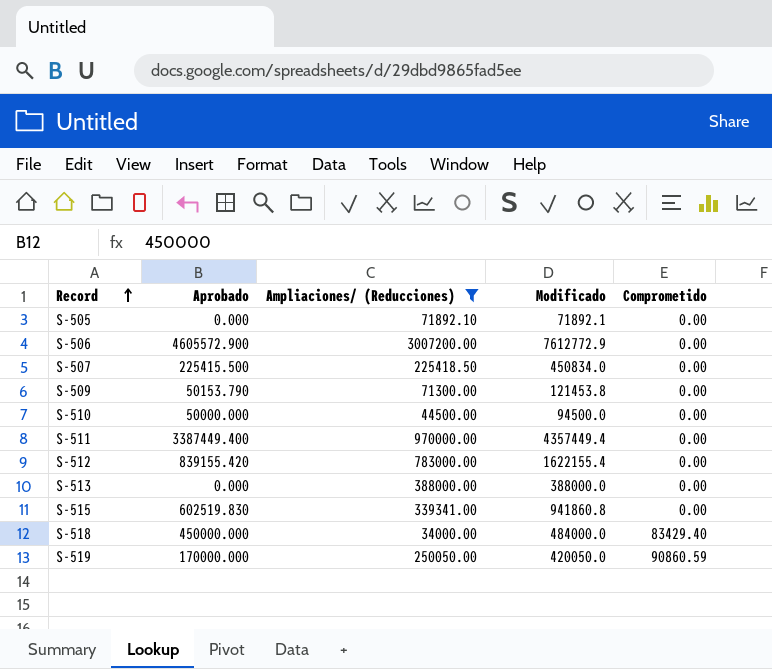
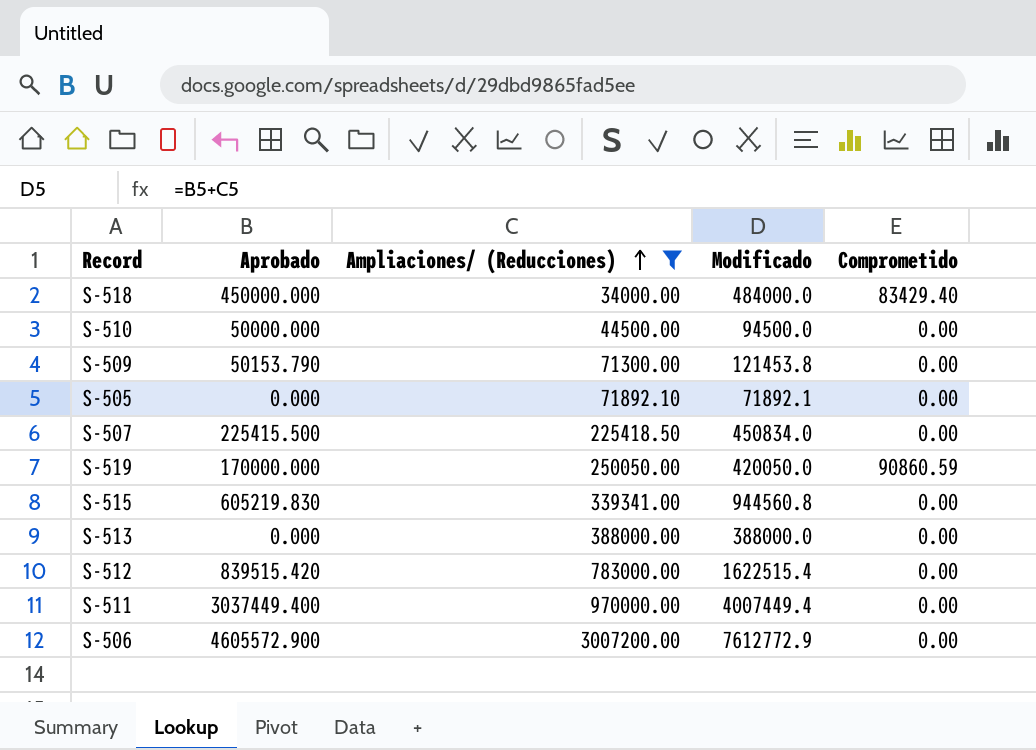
row order: Record ascending -> Ampliaciones/ (Reducciones) ascending
S-515 | Aprobado: 602519.830 -> 605219.830
S-515 | Modificado: 941860.8 -> 944560.8
S-512 | Aprobado: 839155.420 -> 839515.420
S-512 | Modificado: 1622155.4 -> 1622515.4
S-511 | Aprobado: 3387449.400 -> 3037449.400
S-511 | Modificado: 4357449.4 -> 4007449.4

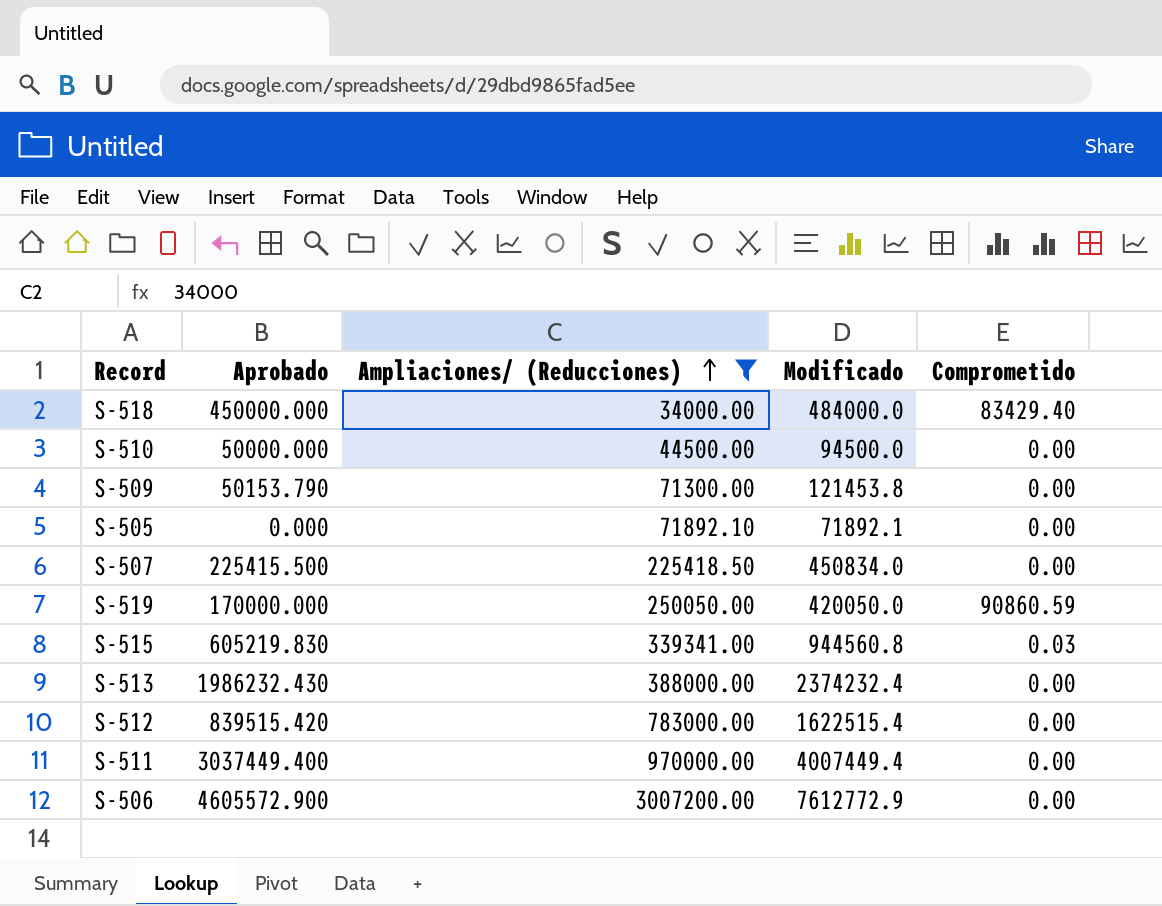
S-515 | Comprometido: 0.00 -> 0.03
S-513 | Aprobado: 0.000 -> 1986232.430
S-513 | Modificado: 388000.0 -> 2374232.4

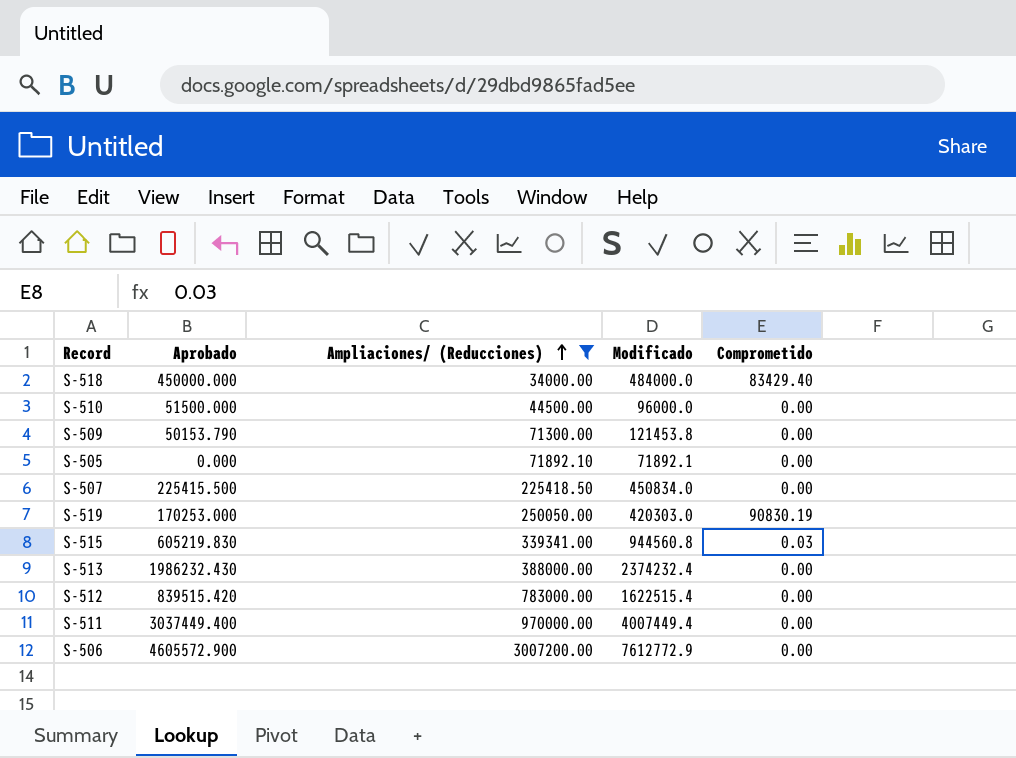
S-510 | Aprobado: 50000.000 -> 51500.000
S-510 | Modificado: 94500.0 -> 96000.0
S-519 | Aprobado: 170000.000 -> 170253.000
S-519 | Modificado: 420050.0 -> 420303.0
S-519 | Comprometido: 90860.59 -> 90830.19

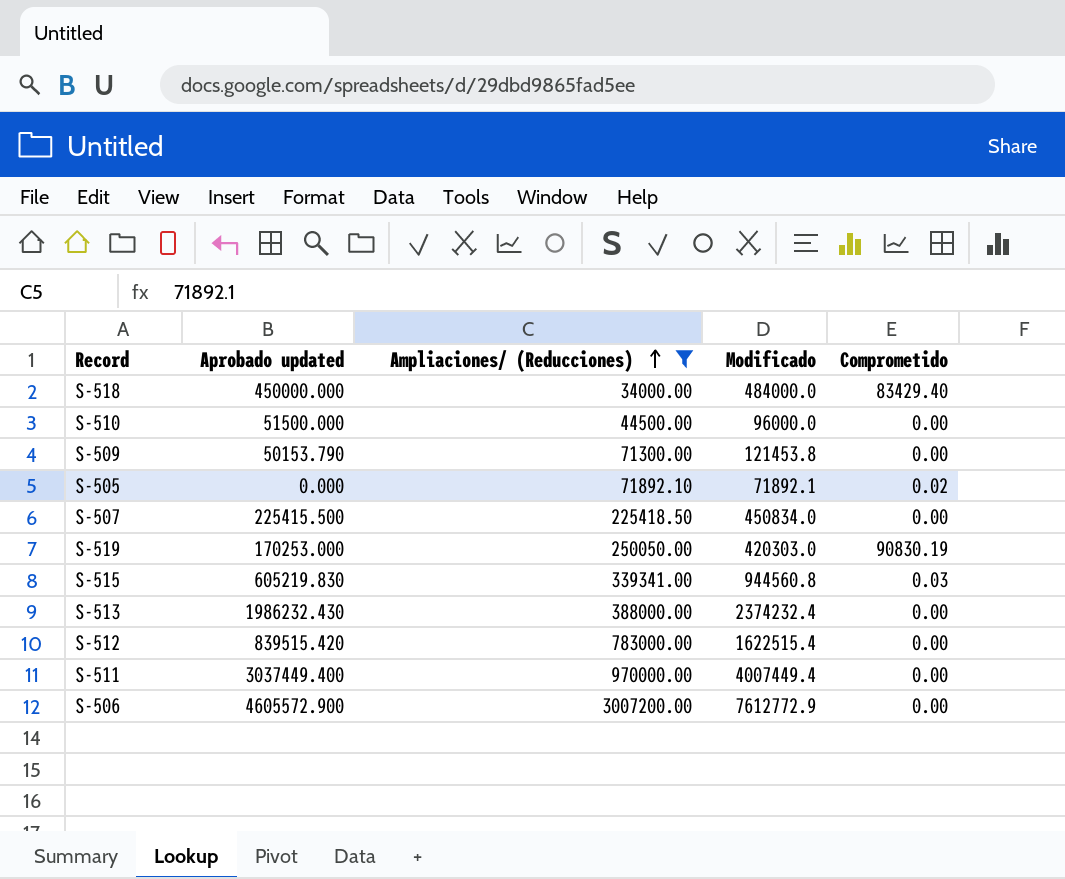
column name: Aprobado -> Aprobado updated
S-505 | Comprometido: 0.00 -> 0.02

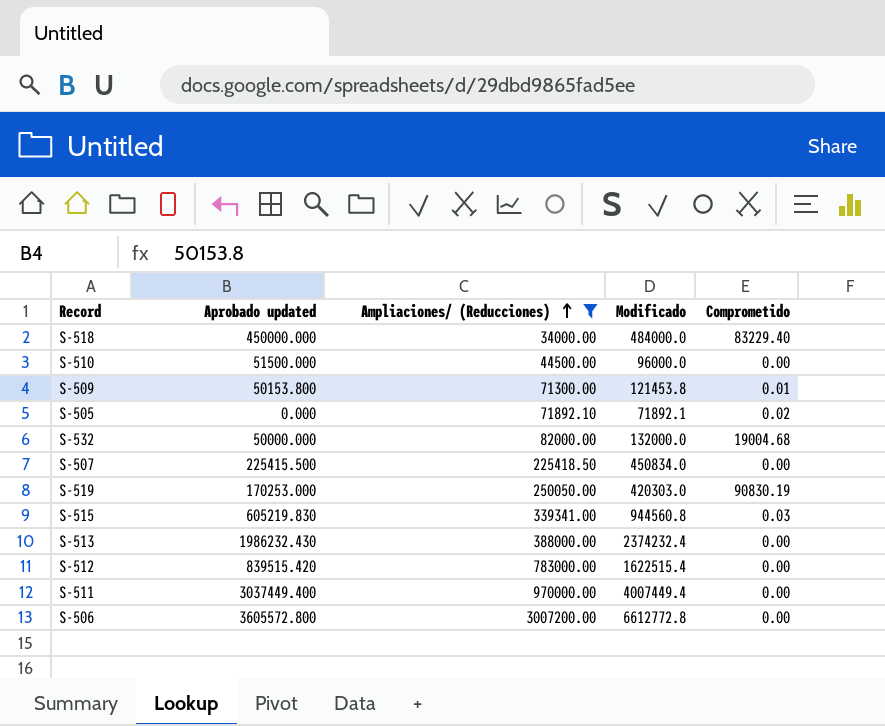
S-518 | Comprometido: 83429.40 -> 83229.40
S-509 | Aprobado updated: 50153.790 -> 50153.800
S-509 | Comprometido: 0.00 -> 0.01
row S-532: none -> 50000.000 | 82000.00 | 132000.0 | 19004.68
S-506 | Aprobado updated: 4605572.900 -> 3605572.800
S-506 | Modificado: 7612772.9 -> 6612772.8

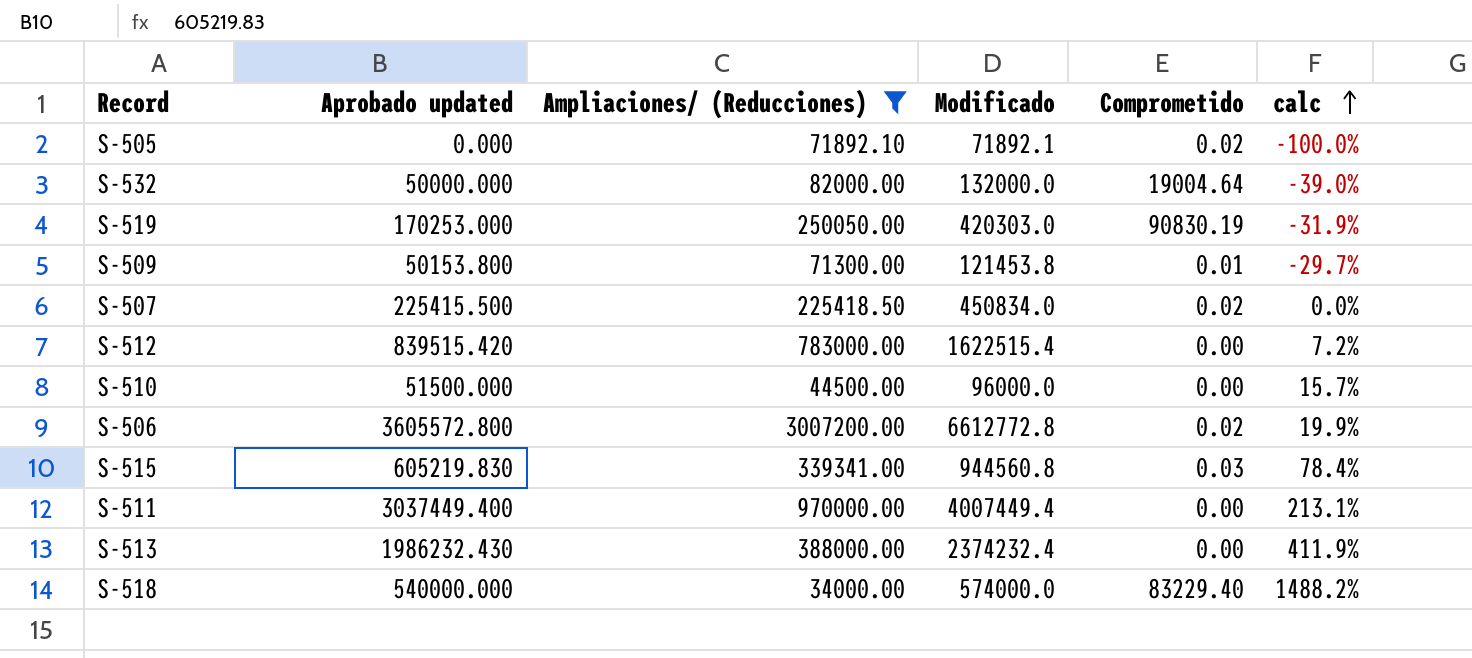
row order: Ampliaciones/ (Reducciones) ascending -> calc ascending
column calc | formula: none -> ([Aprobado updated] - [Ampliaciones/ (Reducciones)]) / [Ampliaciones/ (Reducciones)]
S-532 | Comprometido: 19004.68 -> 19004.64
S-507 | Comprometido: 0.00 -> 0.02
S-506 | Comprometido: 0.00 -> 0.02
S-518 | Aprobado updated: 450000.000 -> 540000.000
S-518 | Modificado: 484000.0 -> 574000.0

